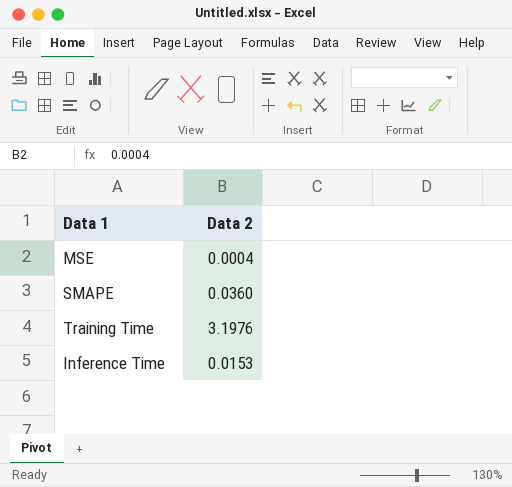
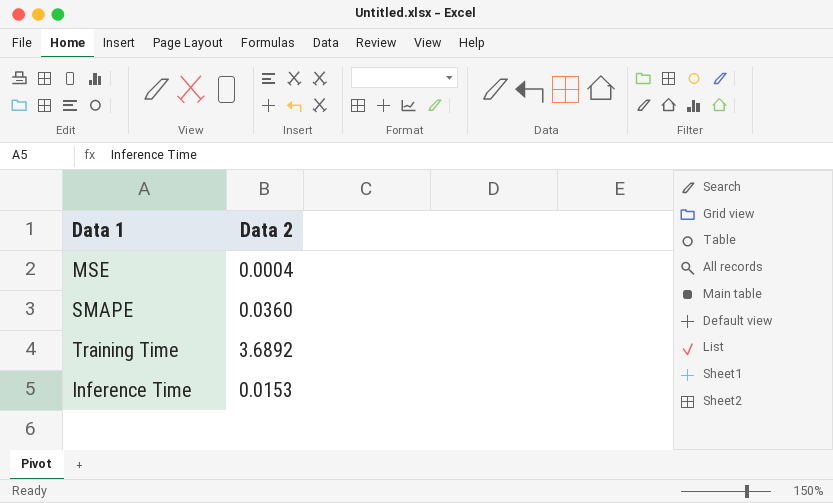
Training Time | Data 2: 3.1976 -> 3.6892

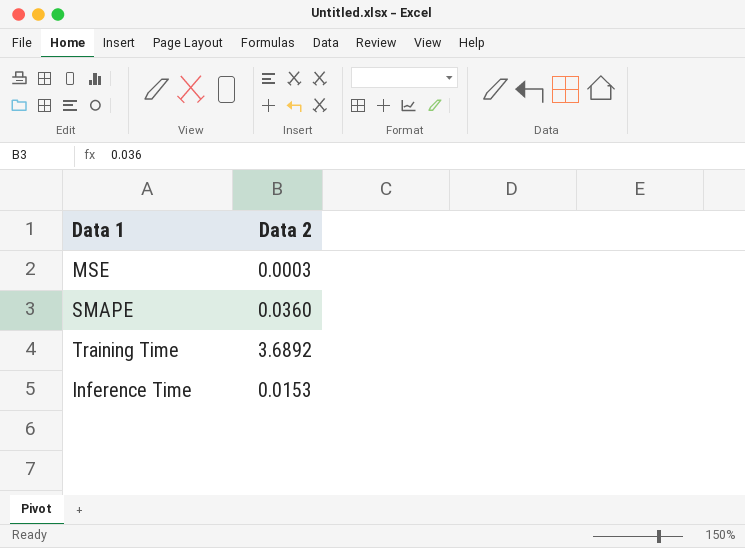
MSE | Data 2: 0.0004 -> 0.0003

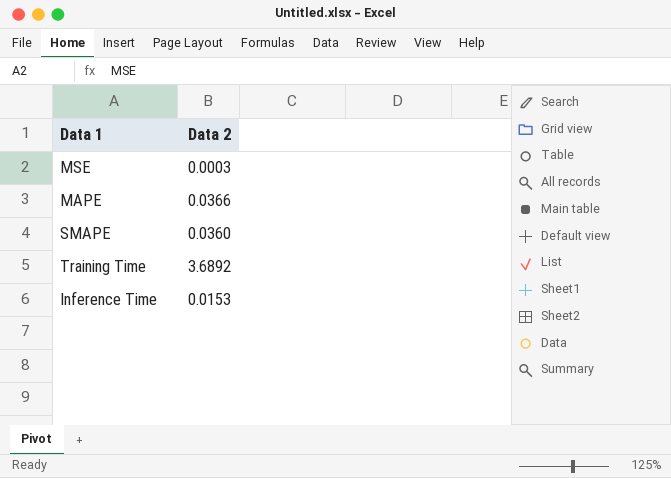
row MAPE: none -> 0.0366

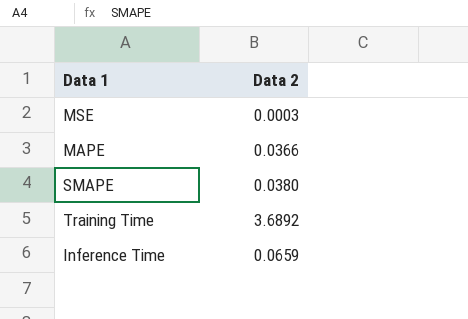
SMAPE | Data 2: 0.0360 -> 0.0380
Inference Time | Data 2: 0.0153 -> 0.0659

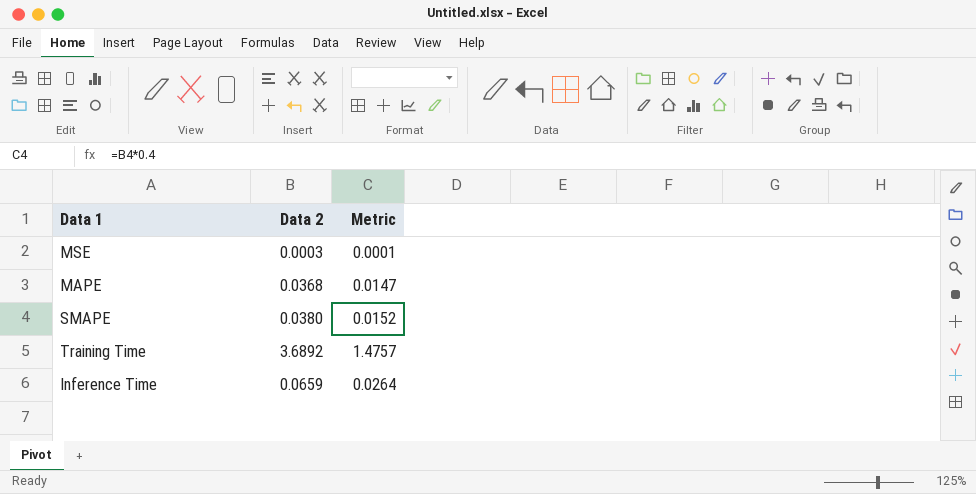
column Metric | formula: none -> [Data 2] * 0.4
MAPE | Data 2: 0.0366 -> 0.0368

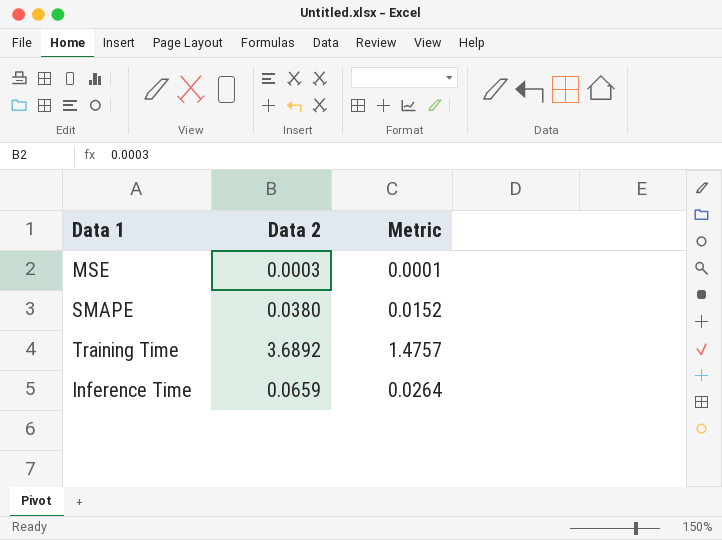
row MAPE: 0.0368 | 0.0147 -> none

